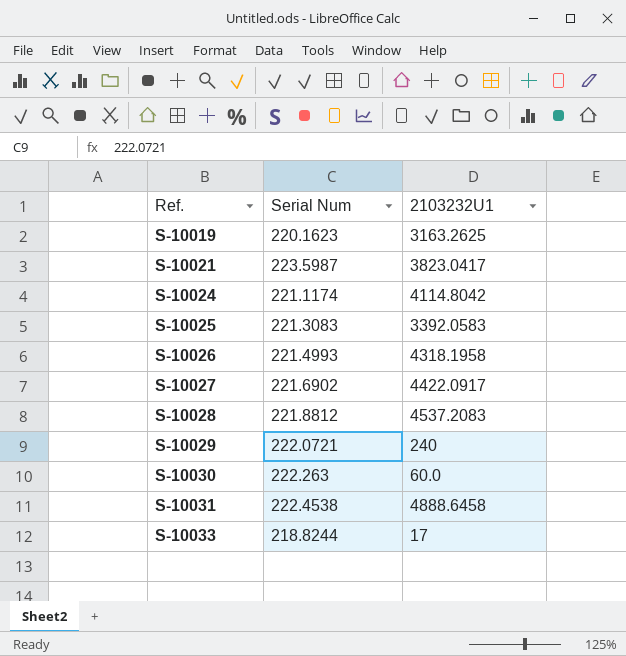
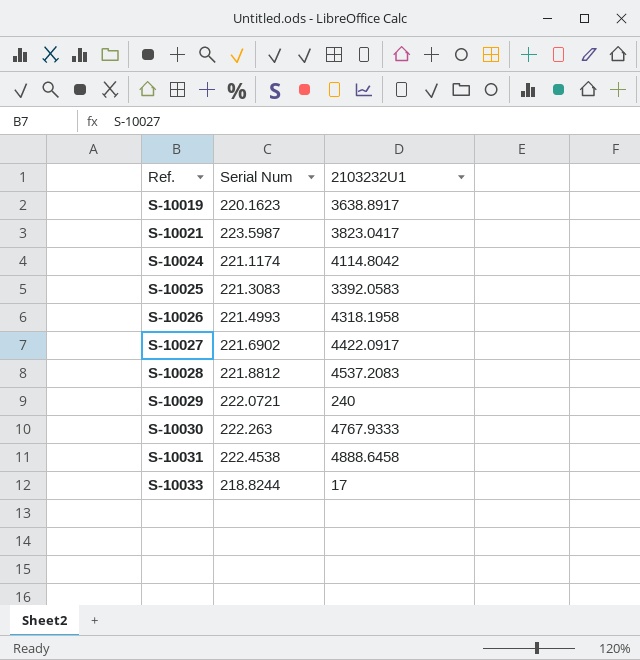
S-10019 | 2103232U1: 3163.2625 -> 3638.8917
S-10030 | 2103232U1: 60.0 -> 4767.9333

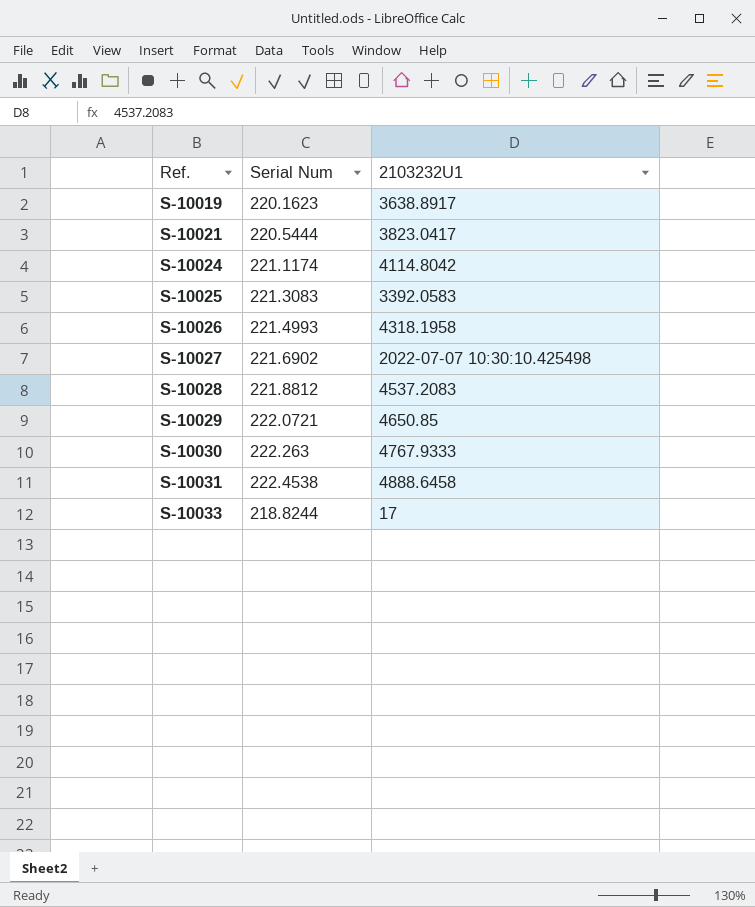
S-10021 | Serial Num: 223.5987 -> 220.5444
S-10027 | 2103232U1: 4422.0917 -> 2022-07-07 10:30:10.425498
S-10029 | 2103232U1: 240 -> 4650.85

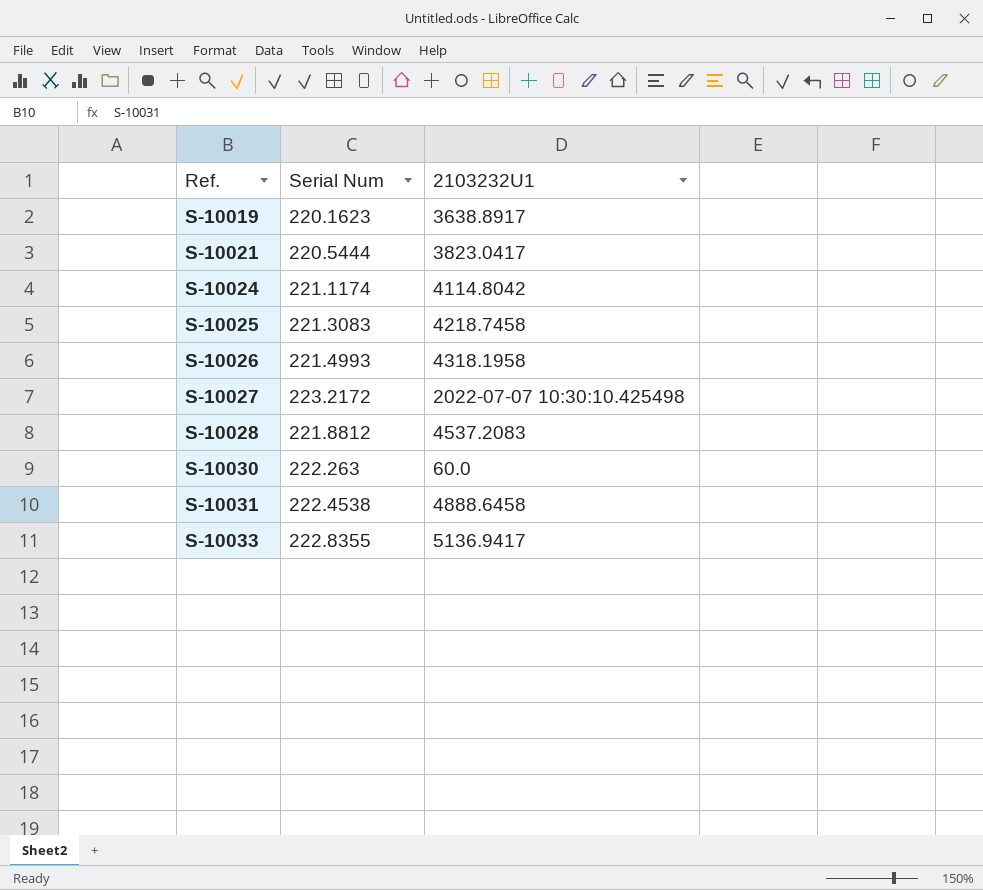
row S-10029: 222.0721 | 4650.85 -> none
S-10025 | 2103232U1: 3392.0583 -> 4218.7458
S-10027 | Serial Num: 221.6902 -> 223.2172
S-10030 | 2103232U1: 4767.9333 -> 60.0
S-10033 | Serial Num: 218.8244 -> 222.8355
S-10033 | 2103232U1: 17 -> 5136.9417

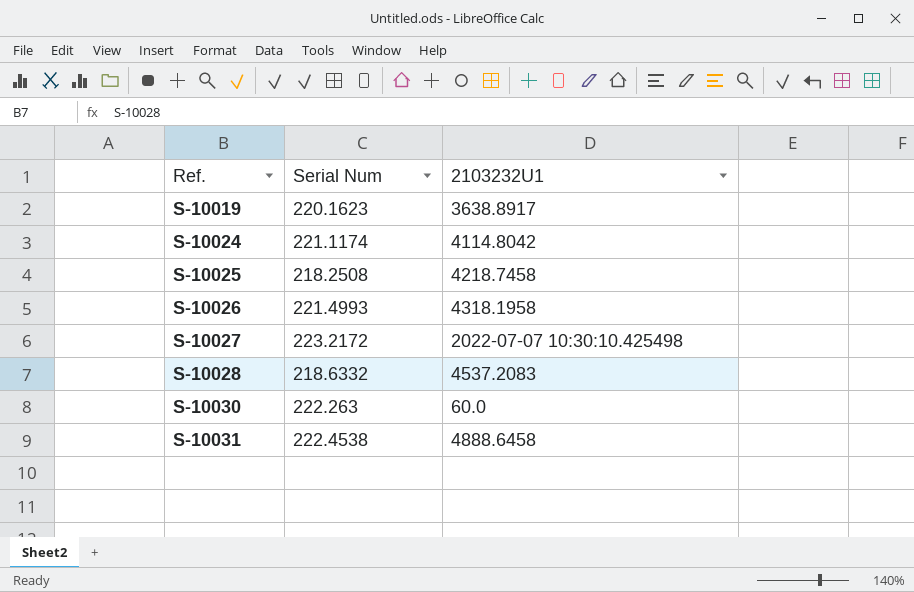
row S-10021: 220.5444 | 3823.0417 -> none
row S-10033: 222.8355 | 5136.9417 -> none
S-10025 | Serial Num: 221.3083 -> 218.2508
S-10028 | Serial Num: 221.8812 -> 218.6332

